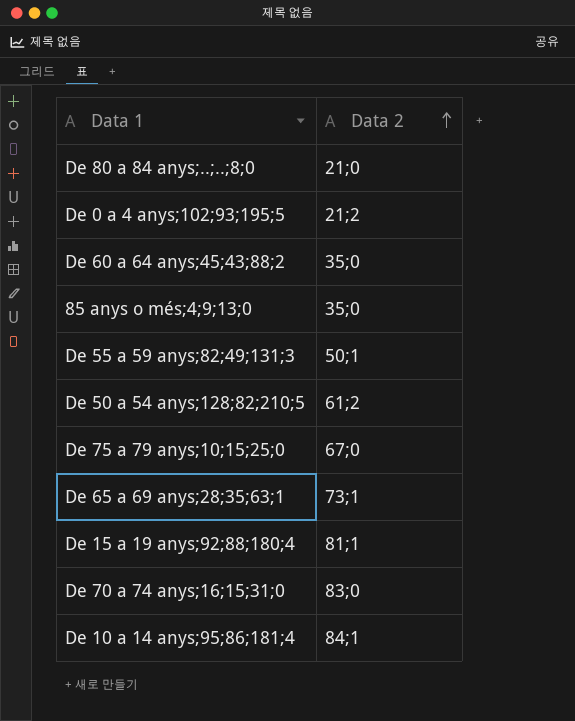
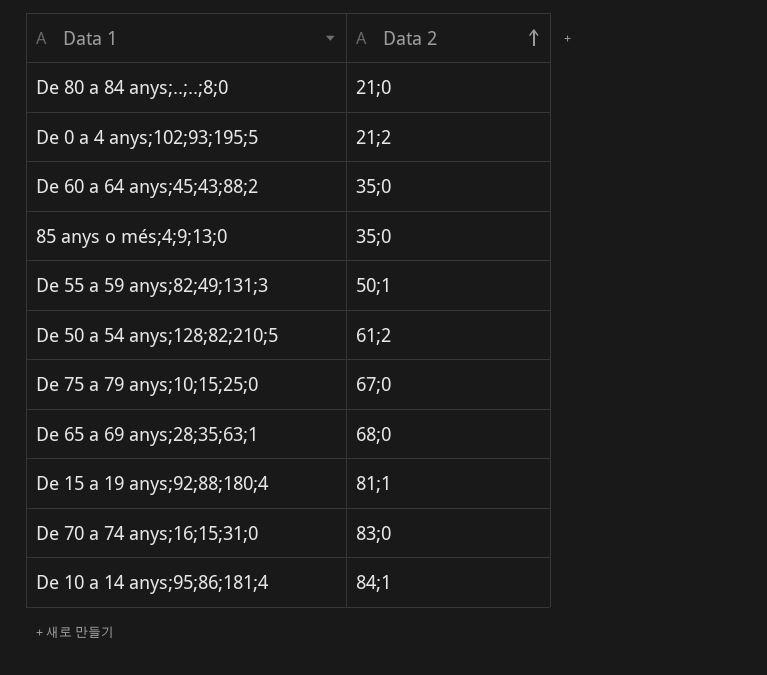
De 65 a 69 anys;28;35;63;1 | Data 2: 73;1 -> 68;0

